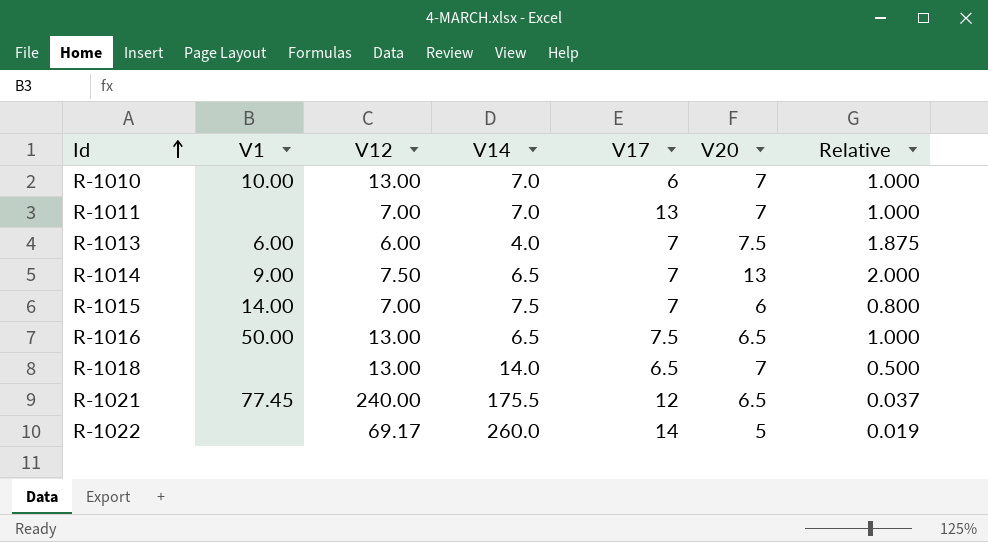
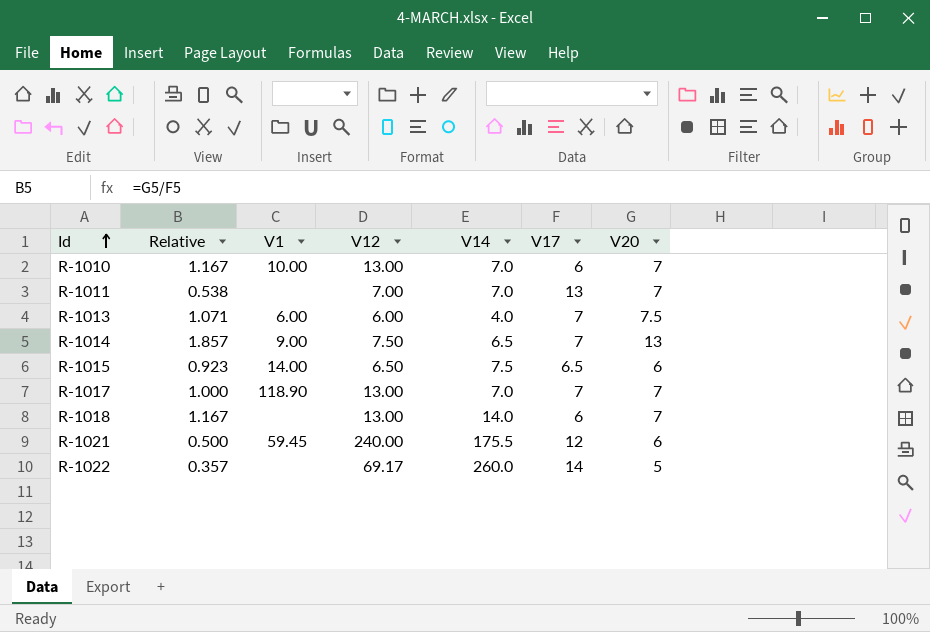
column Relative | formula: [V20] / [V14] -> [V20] / [V17]
column Relative | position: 7 -> 2
row R-1016: 50.00 | 13.00 | 6.5 | 7.5 | 6.5 | 1.000 -> none
R-1015 | V12: 7.00 -> 6.50
R-1015 | V17: 7 -> 6.5
row R-1017: none -> 1.000 | 118.90 | 13.00 | 7.0 | 7 | 7
R-1018 | V17: 6.5 -> 6
R-1021 | V1: 77.45 -> 59.45
R-1021 | V20: 6.5 -> 6

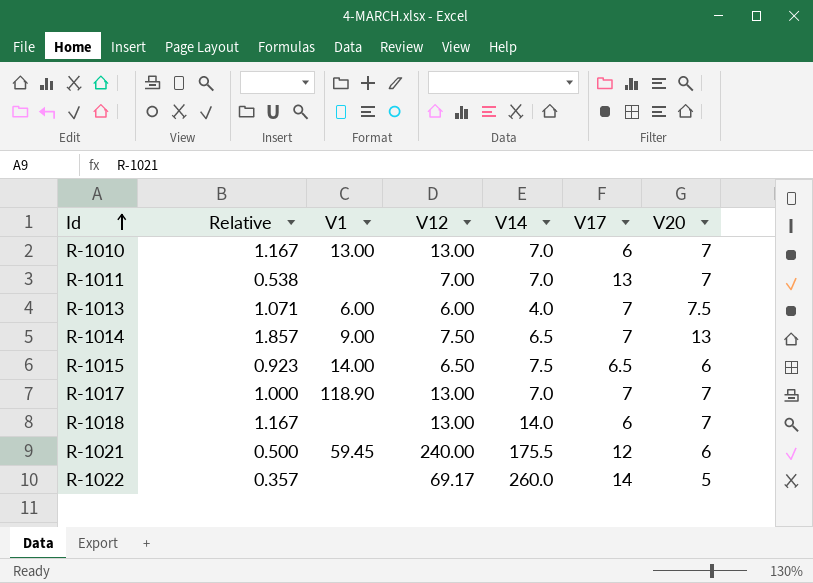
R-1010 | V1: 10.00 -> 13.00

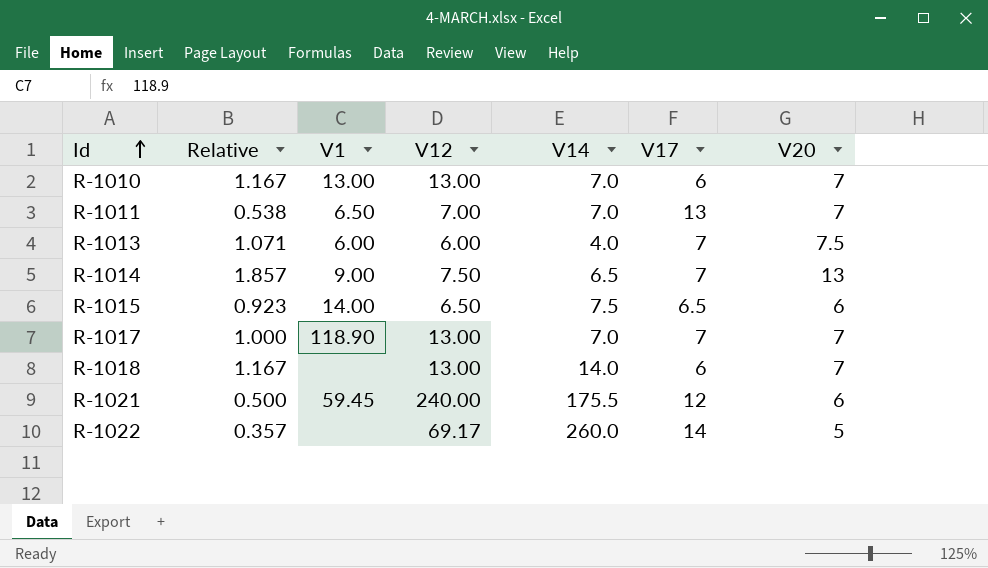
R-1011 | V1: none -> 6.50

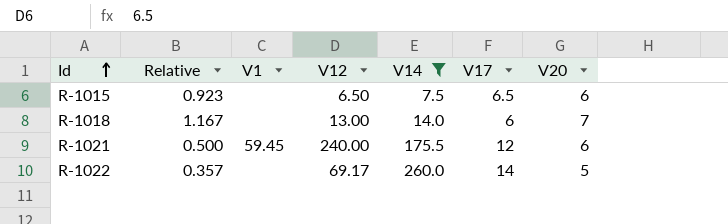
filter: none -> V14 >= 7.5
R-1015 | V1: 14.00 -> none

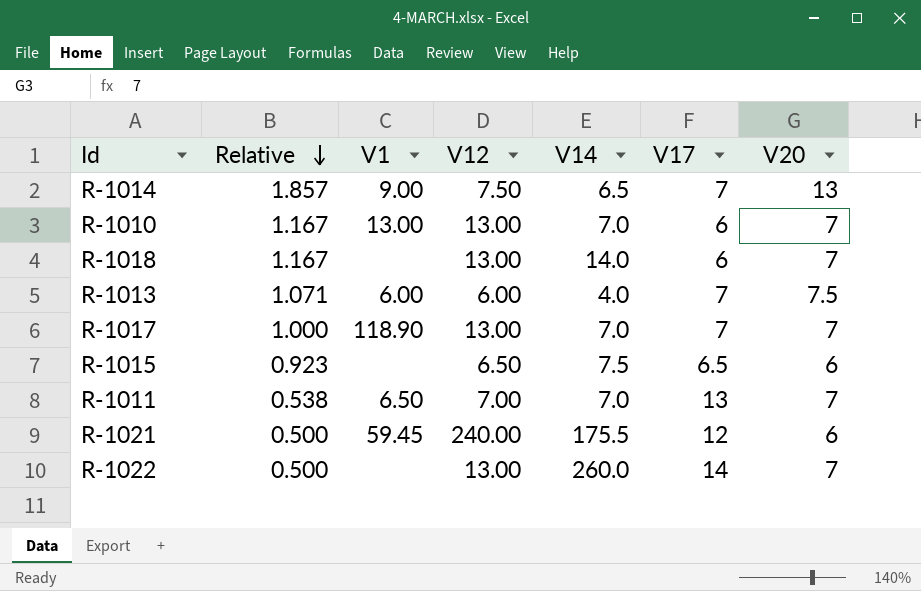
filter: V14 >= 7.5 -> none
row order: Id ascending -> Relative descending
R-1022 | Relative: 0.357 -> 0.500
R-1022 | V12: 69.17 -> 13.00
R-1022 | V20: 5 -> 7

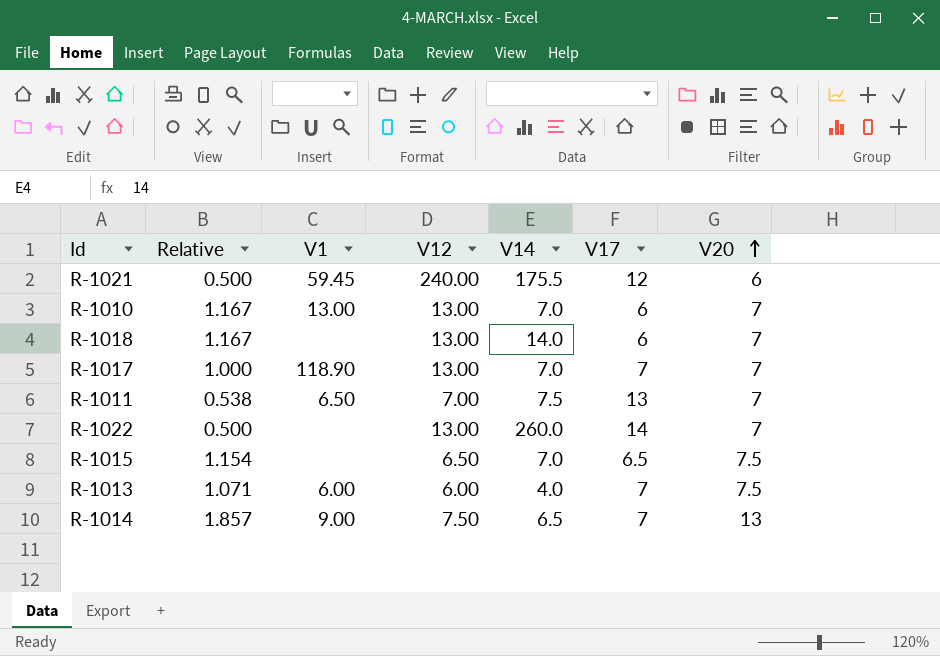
row order: Relative descending -> V20 ascending
R-1011 | V14: 7.0 -> 7.5
R-1015 | Relative: 0.923 -> 1.154
R-1015 | V14: 7.5 -> 7.0
R-1015 | V20: 6 -> 7.5

